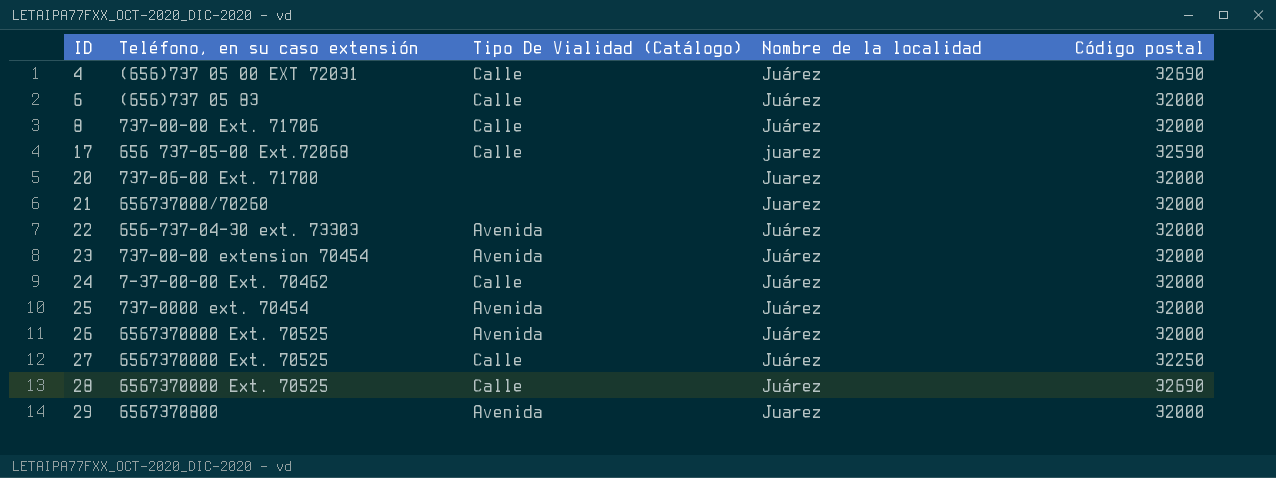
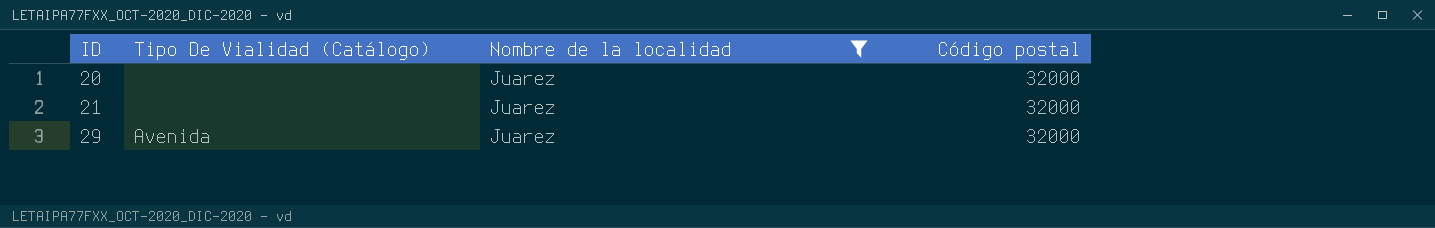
filter: none -> Nombre de la localidad = Juarez
column Teléfono, en su caso extensión | position: 2 -> none

